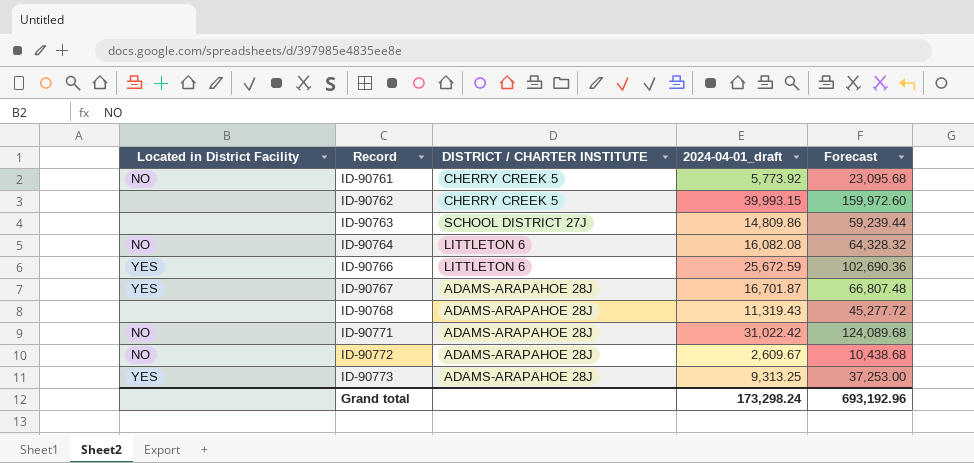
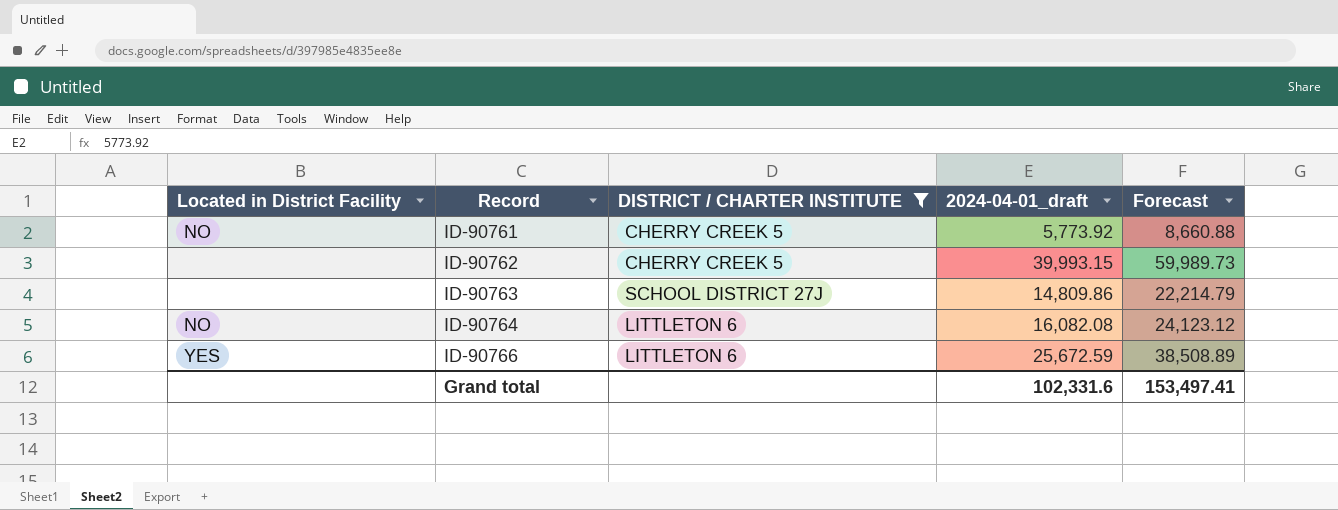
filter: none -> DISTRICT / CHARTER INSTITUTE != ADAMS-ARAPAHOE 28J
column Forecast | formula: [2024-04-01_draft] * 4 -> [2024-04-01_draft] * 1.5
Grand total | 2024-04-01_draft: 173,298.24 -> 102,331.6
Grand total | Forecast: 693,192.96 -> 153,497.41

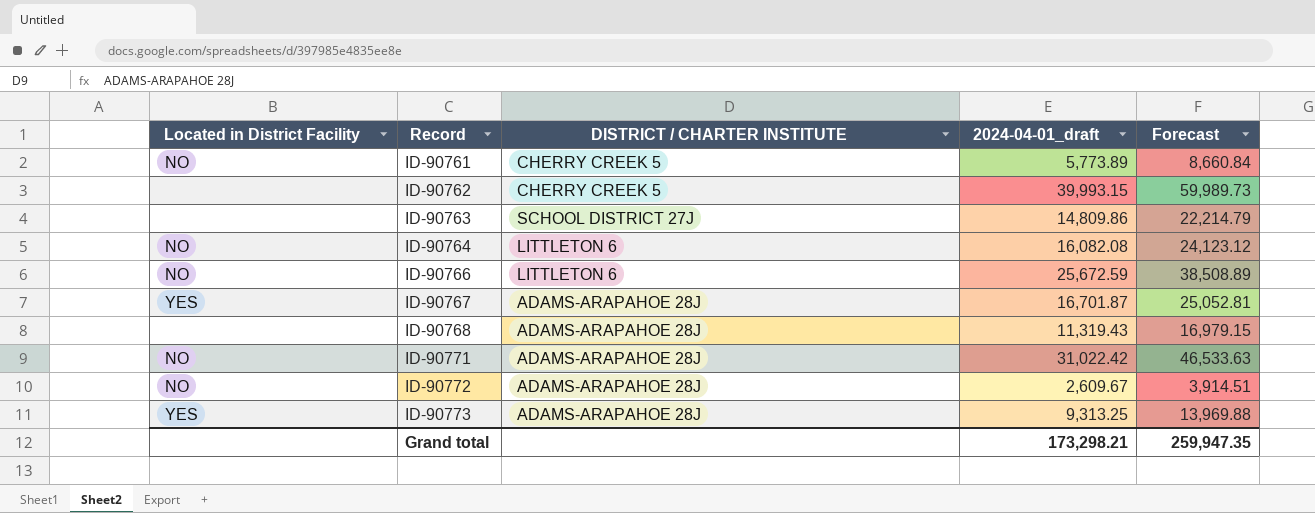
filter: DISTRICT / CHARTER INSTITUTE != ADAMS-ARAPAHOE 28J -> none
ID-90761 | 2024-04-01_draft: 5,773.92 -> 5,773.89
ID-90761 | Forecast: 8,660.88 -> 8,660.84
ID-90766 | Located in District Facility: YES -> NO
Grand total | 2024-04-01_draft: 102,331.6 -> 173,298.21
Grand total | Forecast: 153,497.41 -> 259,947.35

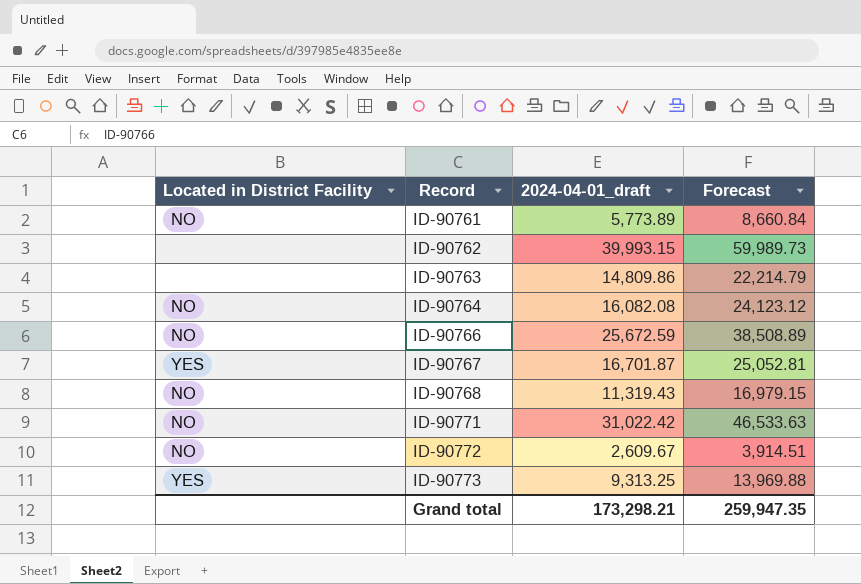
column DISTRICT / CHARTER INSTITUTE | position: 3 -> none
ID-90768 | Located in District Facility: none -> NO

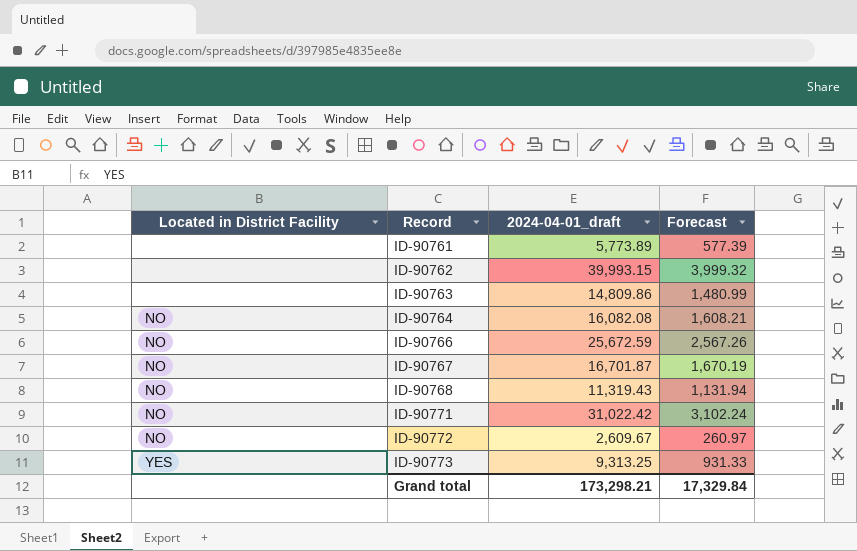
column Forecast | formula: [2024-04-01_draft] * 1.5 -> [2024-04-01_draft] * 0.1
ID-90761 | Located in District Facility: NO -> none
ID-90767 | Located in District Facility: YES -> NO
Grand total | Forecast: 259,947.35 -> 17,329.84

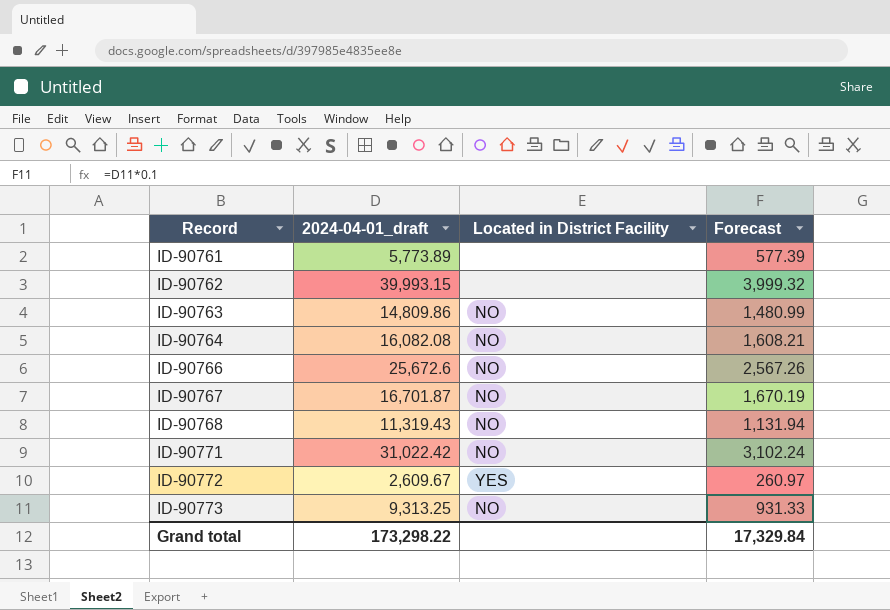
column Located in District Facility | position: 1 -> 3
ID-90763 | Located in District Facility: none -> NO
ID-90766 | 2024-04-01_draft: 25,672.59 -> 25,672.6
ID-90772 | Located in District Facility: NO -> YES
ID-90773 | Located in District Facility: YES -> NO
Grand total | 2024-04-01_draft: 173,298.21 -> 173,298.22

